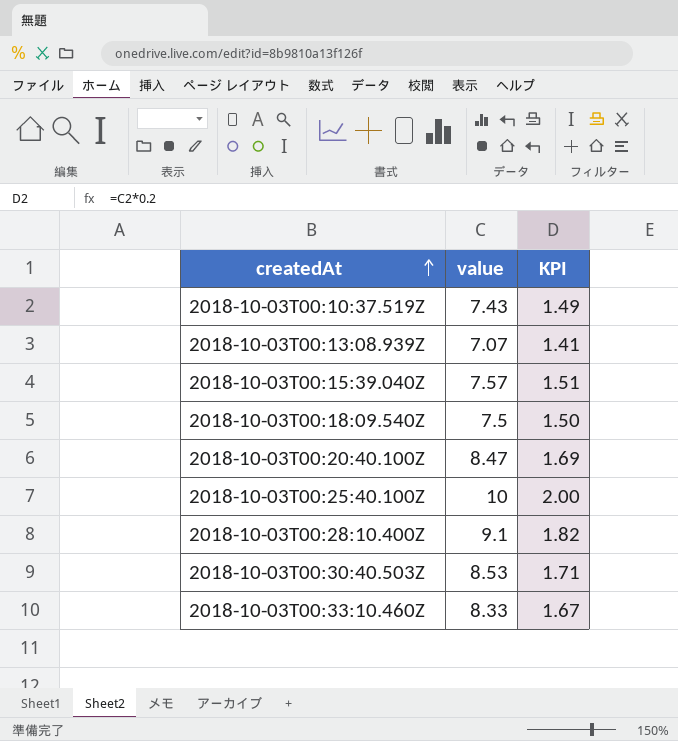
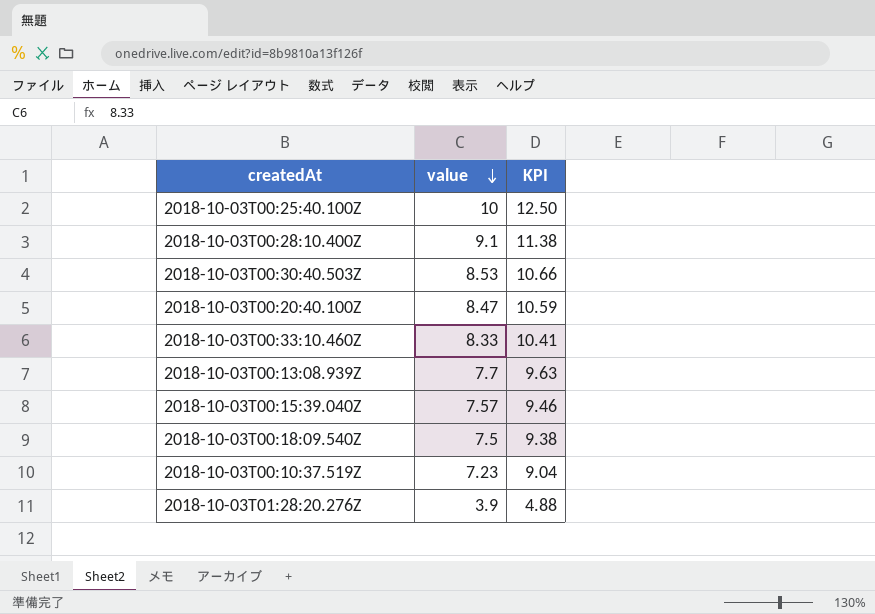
row order: createdAt ascending -> value descending
column KPI | formula: [value] * 0.2 -> [value] * 1.25
2018-10-03T00:13:08.939Z | value: 7.07 -> 7.7
2018-10-03T00:10:37.519Z | value: 7.43 -> 7.23
row 2018-10-03T01:28:20.276Z: none -> 3.9 | 4.88

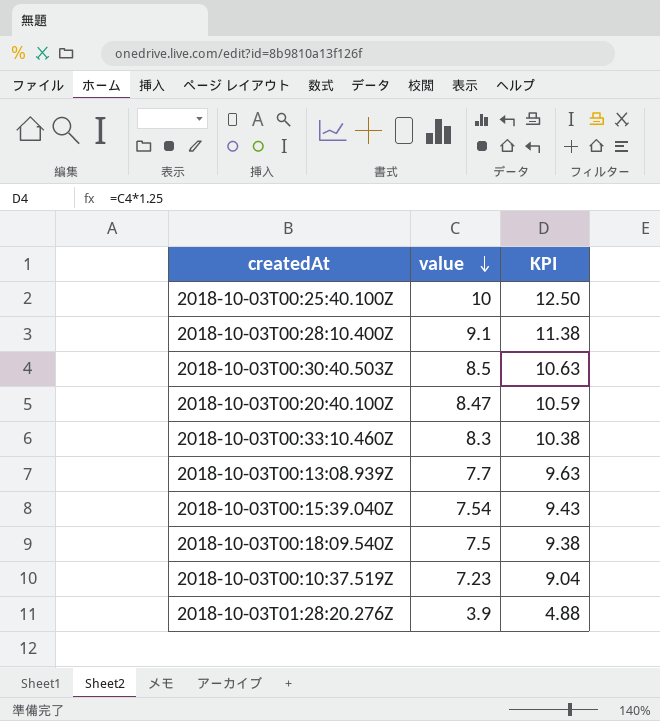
2018-10-03T00:30:40.503Z | value: 8.53 -> 8.5
2018-10-03T00:30:40.503Z | KPI: 10.66 -> 10.63
2018-10-03T00:33:10.460Z | value: 8.33 -> 8.3
2018-10-03T00:33:10.460Z | KPI: 10.41 -> 10.38
2018-10-03T00:15:39.040Z | value: 7.57 -> 7.54
2018-10-03T00:15:39.040Z | KPI: 9.46 -> 9.43

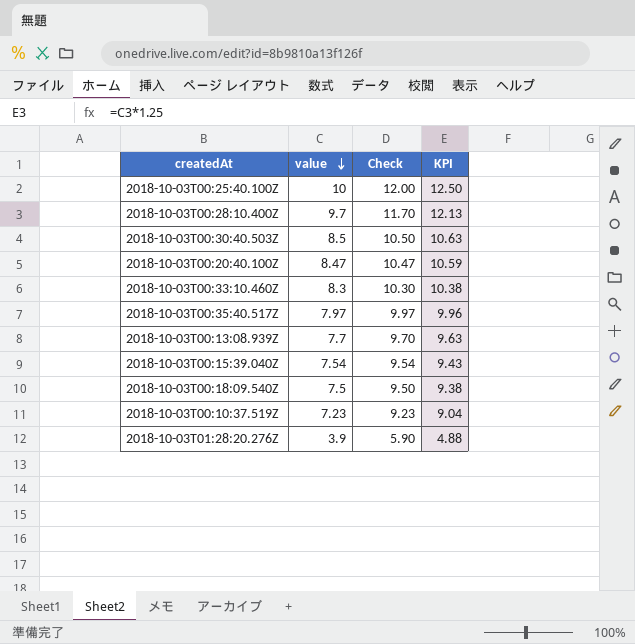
column Check | formula: none -> [value] + 2
2018-10-03T00:28:10.400Z | value: 9.1 -> 9.7
2018-10-03T00:28:10.400Z | KPI: 11.38 -> 12.13
row 2018-10-03T00:35:40.517Z: none -> 7.97 | 9.97 | 9.96

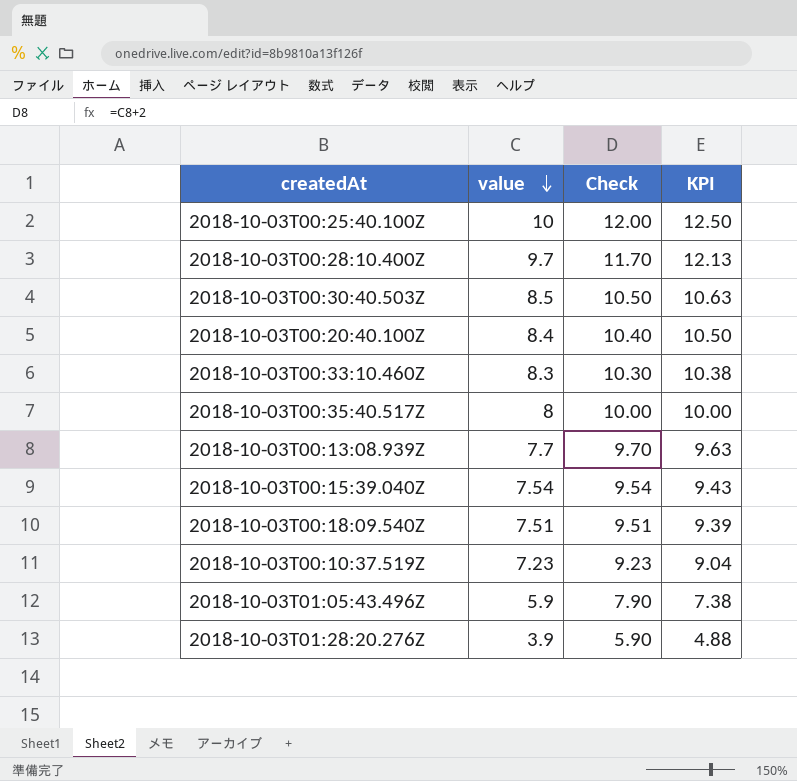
2018-10-03T00:20:40.100Z | value: 8.47 -> 8.4
2018-10-03T00:20:40.100Z | Check: 10.47 -> 10.40
2018-10-03T00:20:40.100Z | KPI: 10.59 -> 10.50
2018-10-03T00:35:40.517Z | value: 7.97 -> 8
2018-10-03T00:35:40.517Z | Check: 9.97 -> 10.00
2018-10-03T00:35:40.517Z | KPI: 9.96 -> 10.00
2018-10-03T00:18:09.540Z | value: 7.5 -> 7.51
2018-10-03T00:18:09.540Z | Check: 9.50 -> 9.51
2018-10-03T00:18:09.540Z | KPI: 9.38 -> 9.39
row 2018-10-03T01:05:43.496Z: none -> 5.9 | 7.90 | 7.38

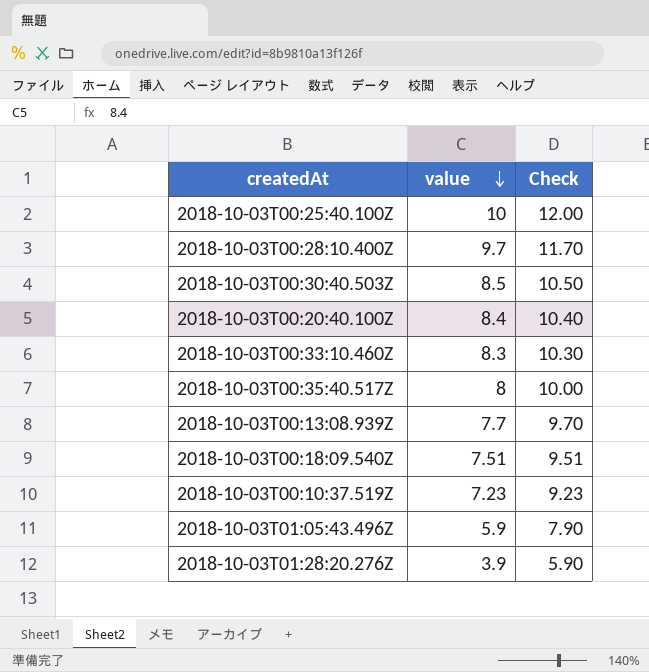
column KPI | formula: [value] * 1.25 -> none
row 2018-10-03T00:15:39.040Z: 7.54 | 9.54 | 9.43 -> none

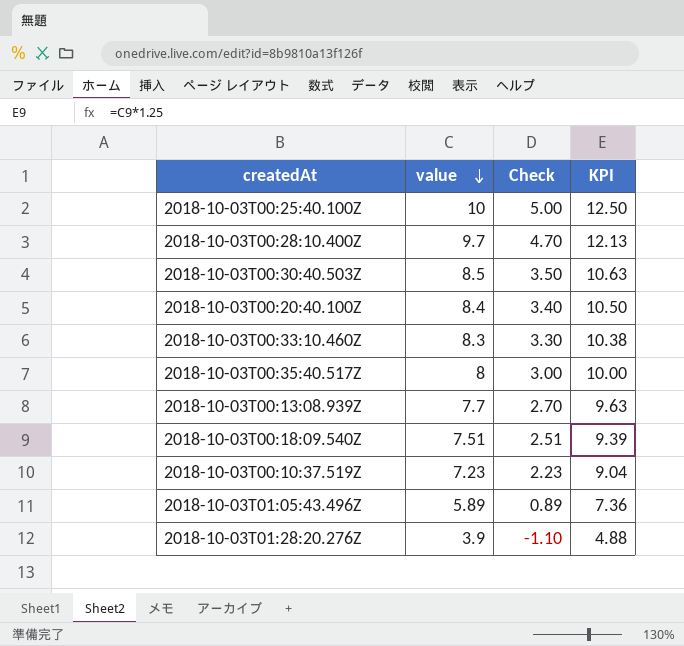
column Check | formula: [value] + 2 -> [value] - 5
column KPI | formula: none -> [value] * 1.25
2018-10-03T01:05:43.496Z | value: 5.9 -> 5.89

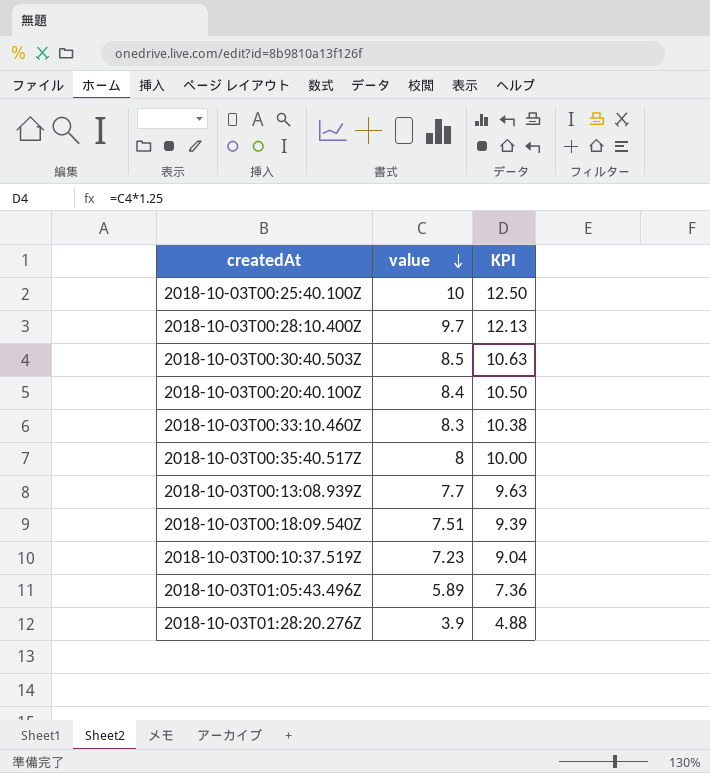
column Check | formula: [value] - 5 -> none

